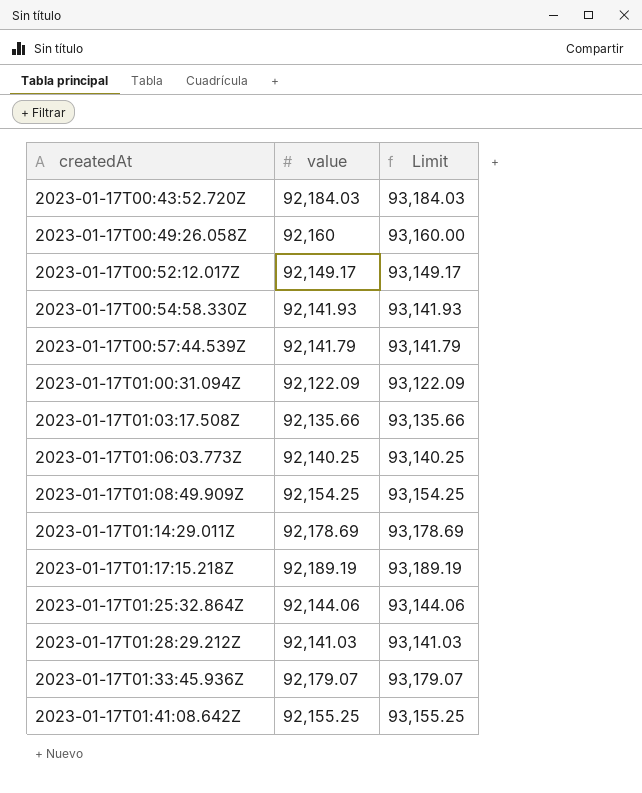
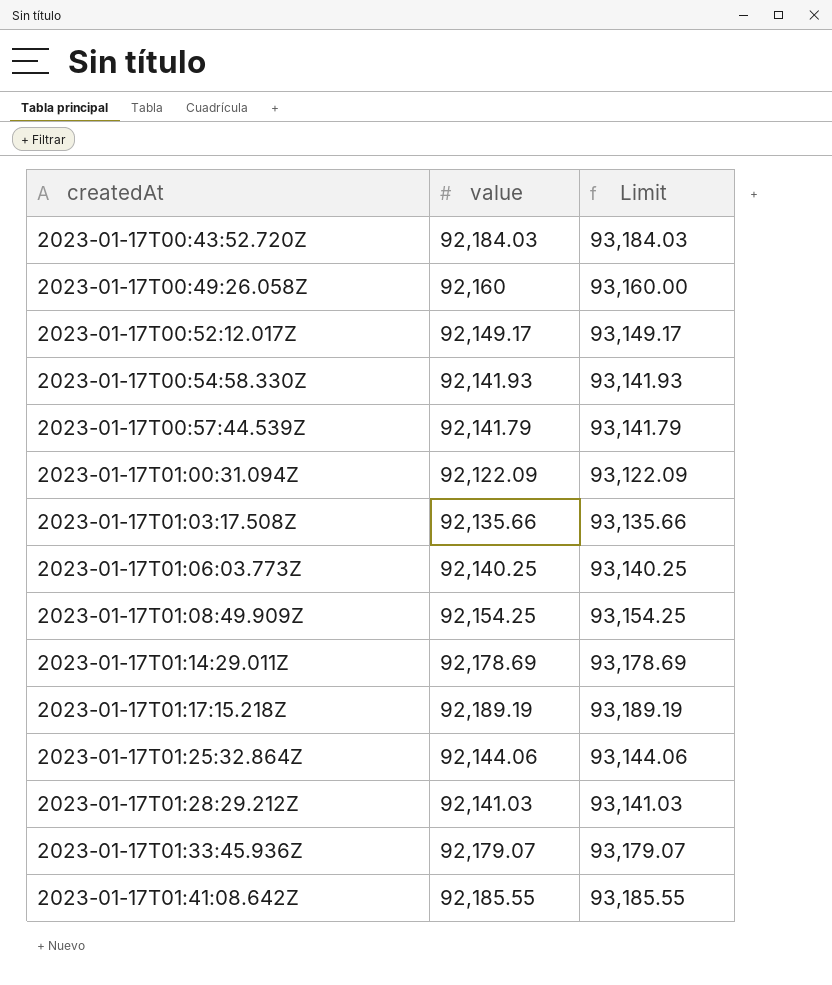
2023-01-17T01:41:08.642Z | value: 92,155.25 -> 92,185.55
2023-01-17T01:41:08.642Z | Limit: 93,155.25 -> 93,185.55

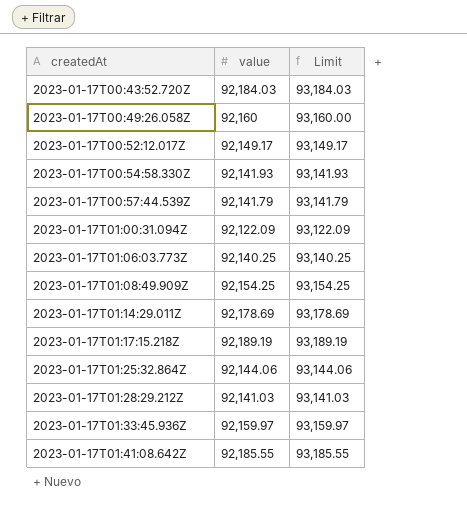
row 2023-01-17T01:03:17.508Z: 92,135.66 | 93,135.66 -> none
2023-01-17T01:33:45.936Z | value: 92,179.07 -> 92,159.97
2023-01-17T01:33:45.936Z | Limit: 93,179.07 -> 93,159.97

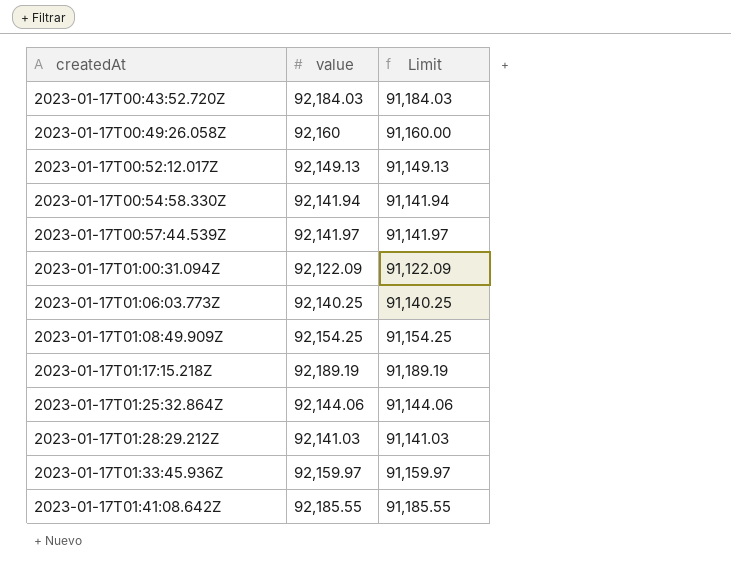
column Limit | formula: [value] + 1000 -> [value] - 1000
row 2023-01-17T01:14:29.011Z: 92,178.69 | 93,178.69 -> none
2023-01-17T00:52:12.017Z | value: 92,149.17 -> 92,149.13
2023-01-17T00:54:58.330Z | value: 92,141.93 -> 92,141.94
2023-01-17T00:57:44.539Z | value: 92,141.79 -> 92,141.97

